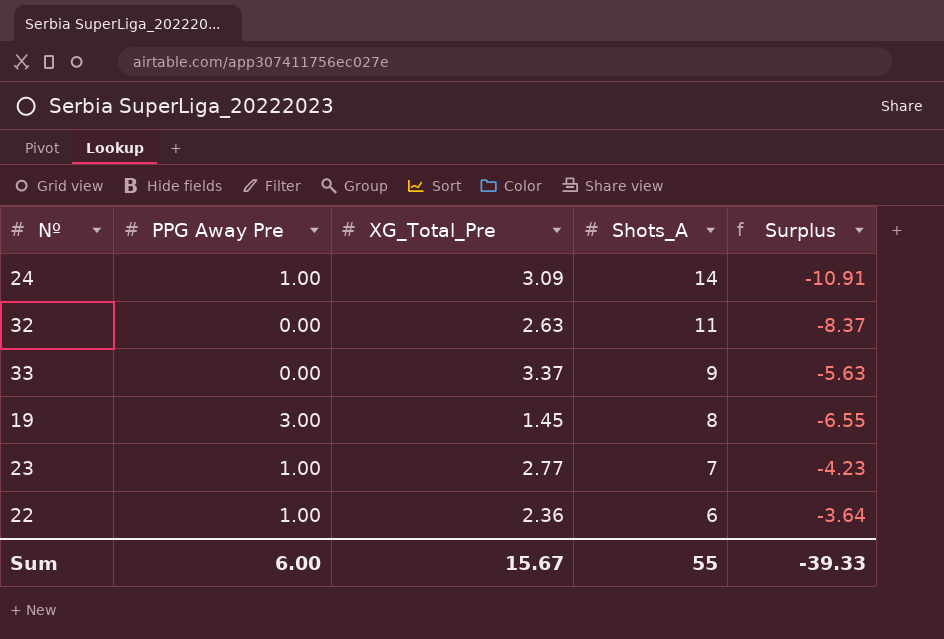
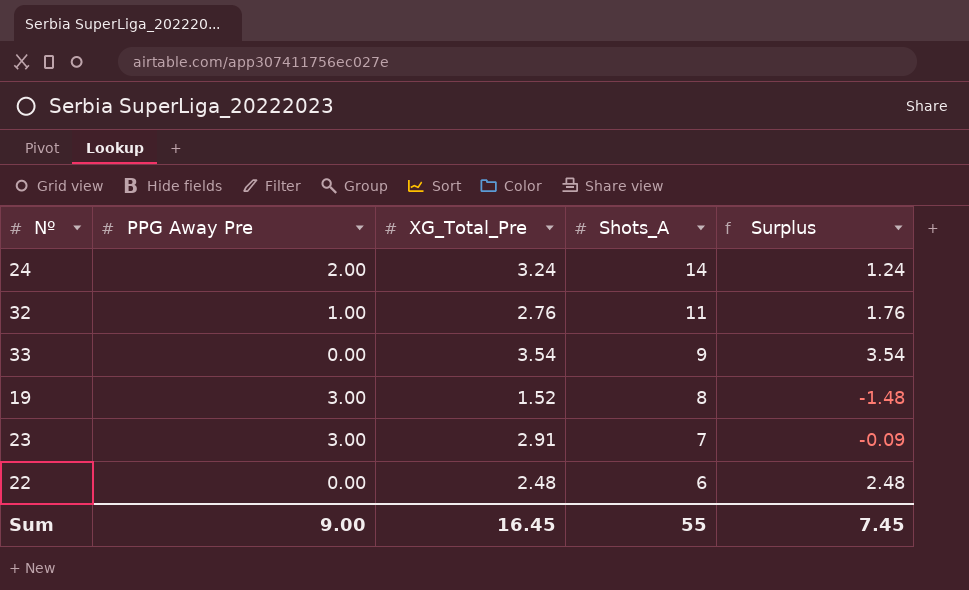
column Surplus | formula: [XG_Total_Pre] - [Shots_A] -> [XG_Total_Pre] - [PPG Away Pre]
24 | PPG Away Pre: 1.00 -> 2.00
24 | XG_Total_Pre: 3.09 -> 3.24
32 | PPG Away Pre: 0.00 -> 1.00
32 | XG_Total_Pre: 2.63 -> 2.76
33 | XG_Total_Pre: 3.37 -> 3.54
19 | XG_Total_Pre: 1.45 -> 1.52
23 | PPG Away Pre: 1.00 -> 3.00
23 | XG_Total_Pre: 2.77 -> 2.91
22 | PPG Away Pre: 1.00 -> 0.00
22 | XG_Total_Pre: 2.36 -> 2.48
Sum | PPG Away Pre: 6.00 -> 9.00
Sum | XG_Total_Pre: 15.67 -> 16.45
Sum | Surplus: -39.33 -> 7.45

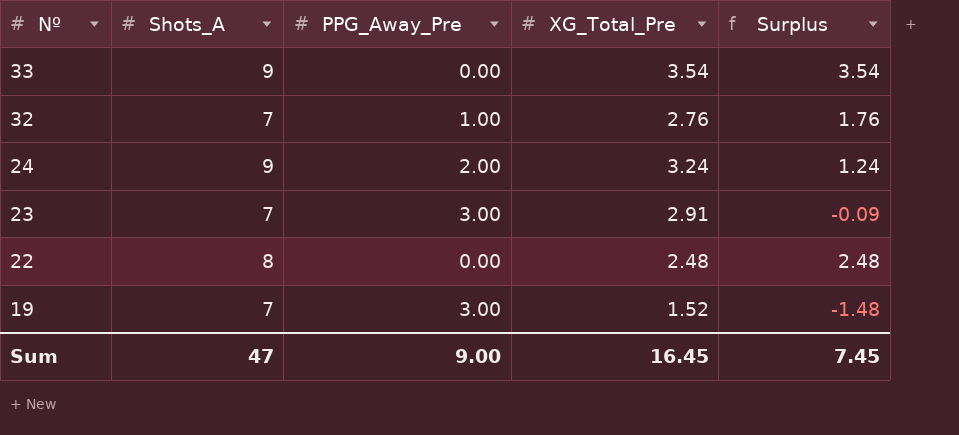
row order: Shots_A descending -> Nº descending
column Shots_A | position: 4 -> 2
column name: PPG Away Pre -> PPG_Away_Pre
32 | Shots_A: 11 -> 7
24 | Shots_A: 14 -> 9
22 | Shots_A: 6 -> 8
19 | Shots_A: 8 -> 7
Sum | Shots_A: 55 -> 47

